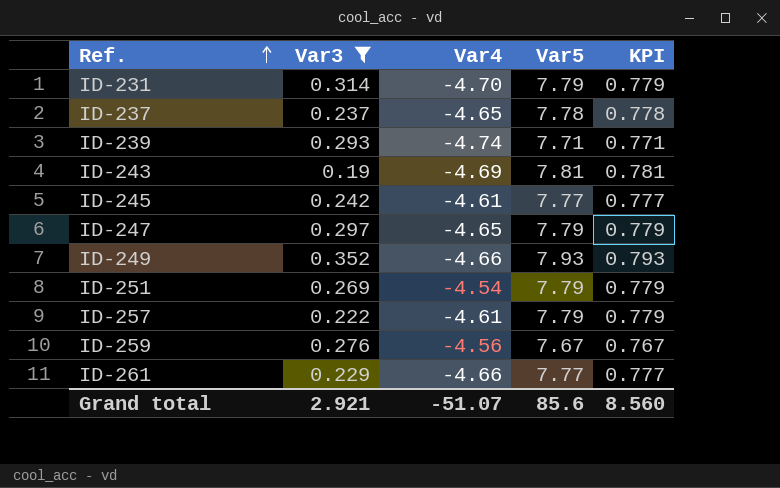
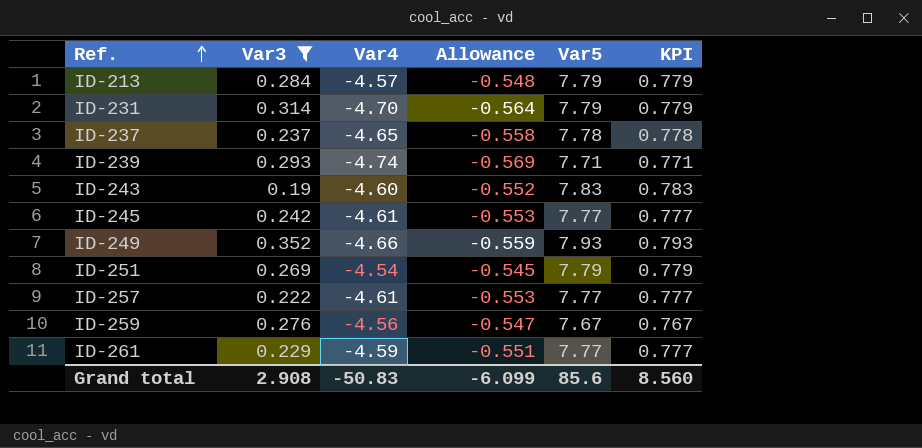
column Allowance | formula: none -> [Var4] * 0.12
row ID-247: 0.297 | -4.65 | 7.79 | 0.779 -> none
row ID-213: none -> 0.284 | -4.57 | -0.548 | 7.79 | 0.779
ID-243 | Var4: -4.69 -> -4.60
ID-243 | Var5: 7.81 -> 7.83
ID-243 | KPI: 0.781 -> 0.783
ID-257 | Var5: 7.79 -> 7.77
ID-257 | KPI: 0.779 -> 0.777
ID-261 | Var4: -4.66 -> -4.59
Grand total | Var3: 2.921 -> 2.908
Grand total | Var4: -51.07 -> -50.83

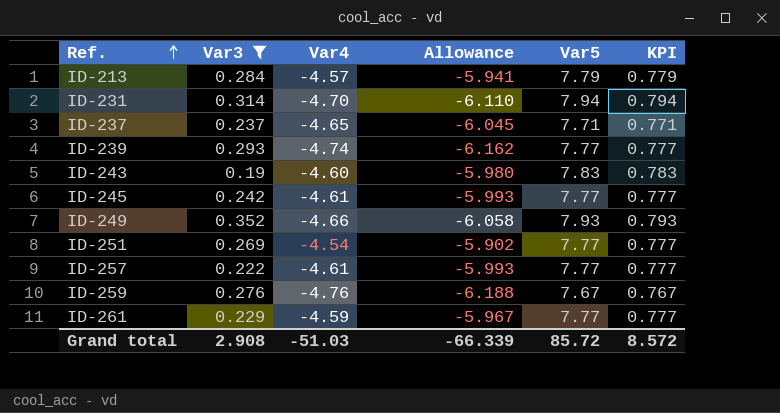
column Allowance | formula: [Var4] * 0.12 -> [Var4] * 1.3
ID-231 | Var5: 7.79 -> 7.94
ID-231 | KPI: 0.779 -> 0.794
ID-237 | Var5: 7.78 -> 7.71
ID-237 | KPI: 0.778 -> 0.771
ID-239 | Var5: 7.71 -> 7.77
ID-239 | KPI: 0.771 -> 0.777
ID-251 | Var5: 7.79 -> 7.77
ID-251 | KPI: 0.779 -> 0.777
ID-259 | Var4: -4.56 -> -4.76
Grand total | Var4: -50.83 -> -51.03
Grand total | Allowance: -6.099 -> -66.339
Grand total | Var5: 85.6 -> 85.72
Grand total | KPI: 8.560 -> 8.572

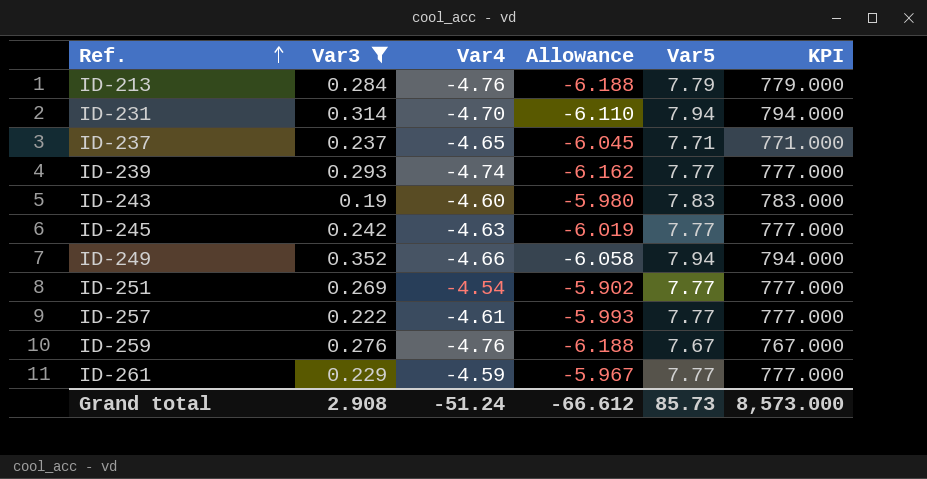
column KPI | formula: [Var5] * 0.1 -> [Var5] * 100
ID-213 | Var4: -4.57 -> -4.76
ID-213 | Allowance: -5.941 -> -6.188
ID-245 | Var4: -4.61 -> -4.63
ID-245 | Allowance: -5.993 -> -6.019
ID-249 | Var5: 7.93 -> 7.94
Grand total | Var4: -51.03 -> -51.24
Grand total | Allowance: -66.339 -> -66.612
Grand total | Var5: 85.72 -> 85.73
Grand total | KPI: 8.572 -> 8,573.000

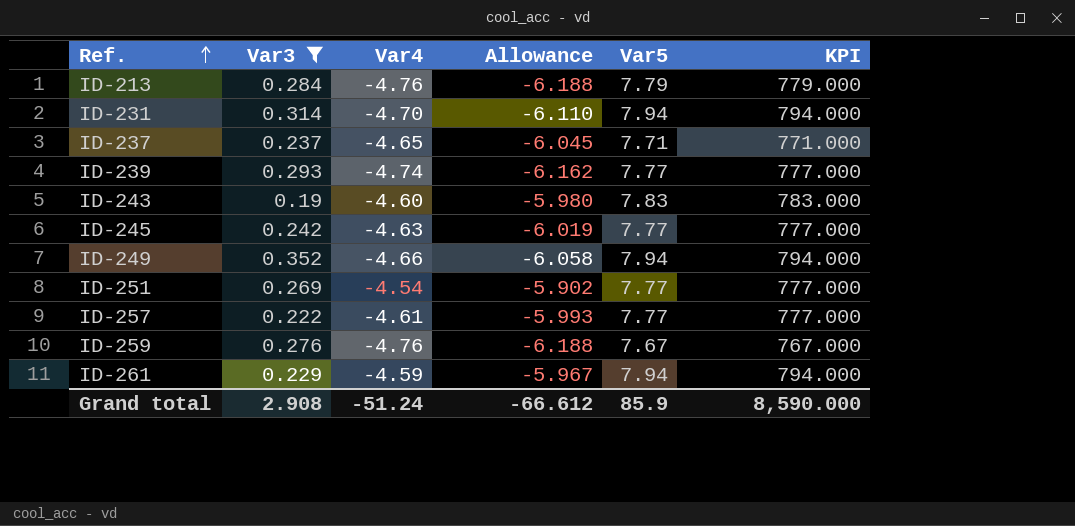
ID-261 | Var5: 7.77 -> 7.94
ID-261 | KPI: 777.000 -> 794.000
Grand total | Var5: 85.73 -> 85.9
Grand total | KPI: 8,573.000 -> 8,590.000

